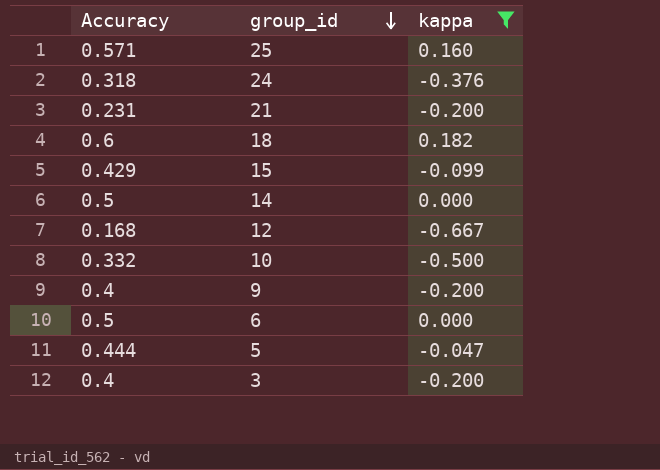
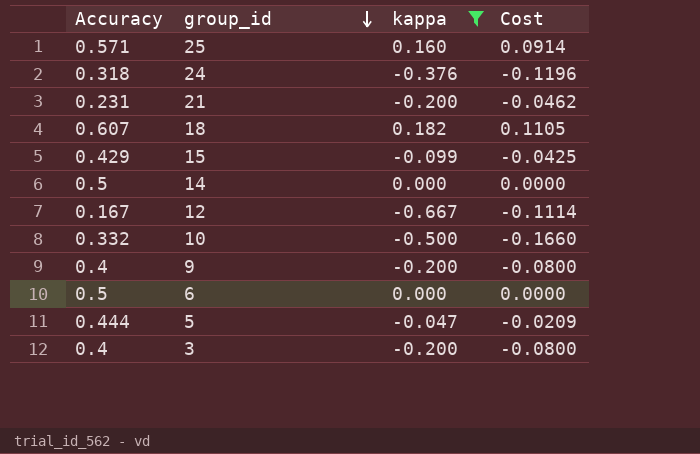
column Cost | formula: none -> [Accuracy] * [kappa]
18 | Accuracy: 0.6 -> 0.607
12 | Accuracy: 0.168 -> 0.167

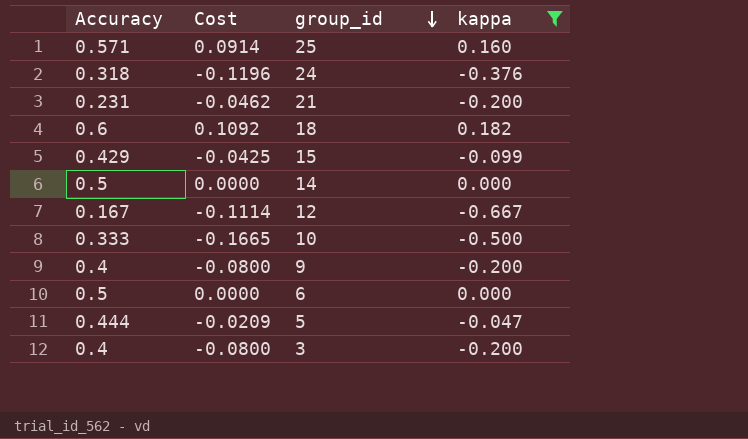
column Cost | position: 4 -> 2
18 | Accuracy: 0.607 -> 0.6
18 | Cost: 0.1105 -> 0.1092
10 | Accuracy: 0.332 -> 0.333
10 | Cost: -0.1660 -> -0.1665

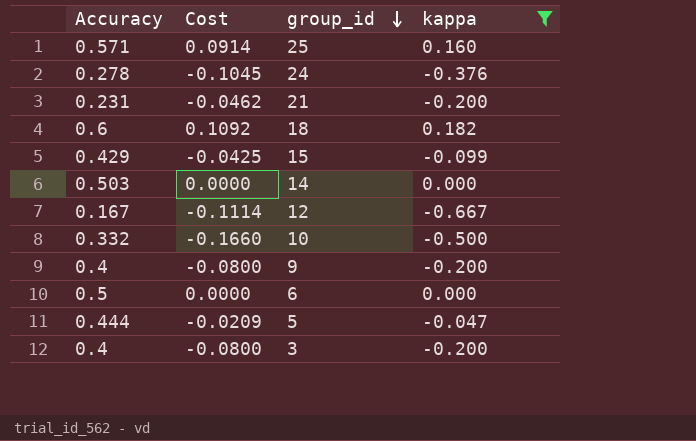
24 | Accuracy: 0.318 -> 0.278
24 | Cost: -0.1196 -> -0.1045
14 | Accuracy: 0.5 -> 0.503
10 | Accuracy: 0.333 -> 0.332
10 | Cost: -0.1665 -> -0.1660

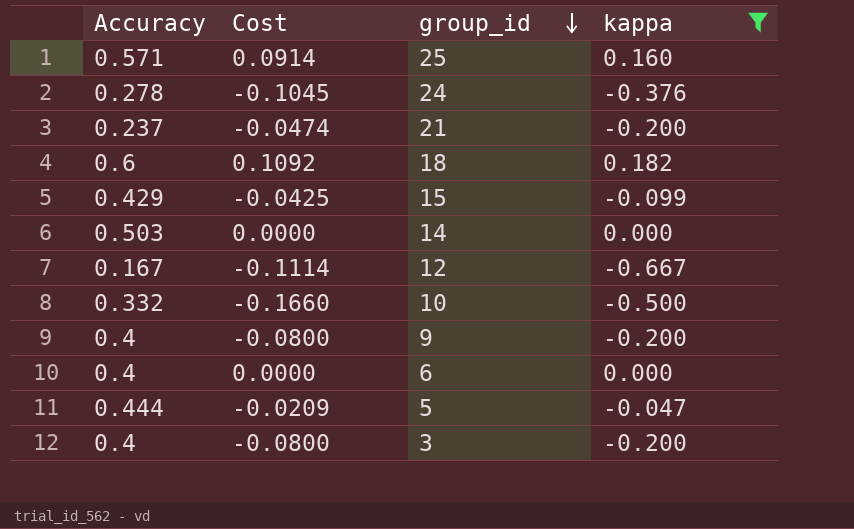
21 | Accuracy: 0.231 -> 0.237
21 | Cost: -0.0462 -> -0.0474
6 | Accuracy: 0.5 -> 0.4

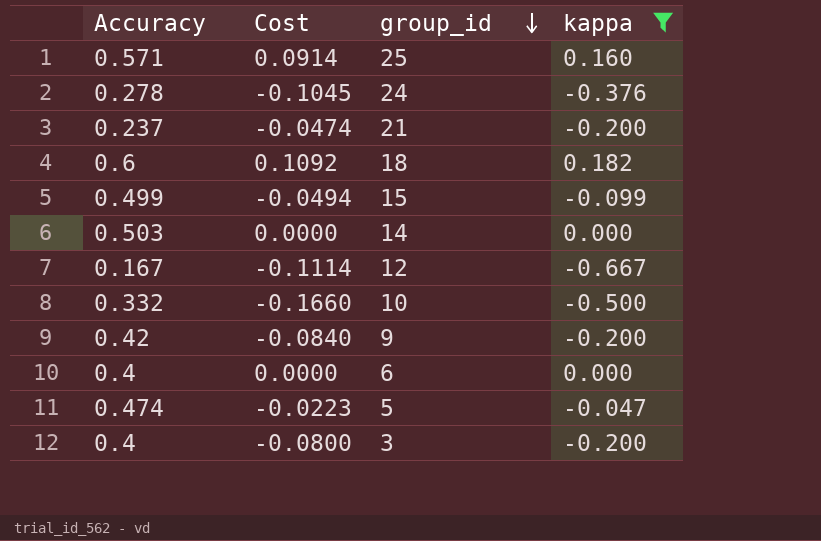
15 | Accuracy: 0.429 -> 0.499
15 | Cost: -0.0425 -> -0.0494
9 | Accuracy: 0.4 -> 0.42
9 | Cost: -0.0800 -> -0.0840
5 | Accuracy: 0.444 -> 0.474
5 | Cost: -0.0209 -> -0.0223

